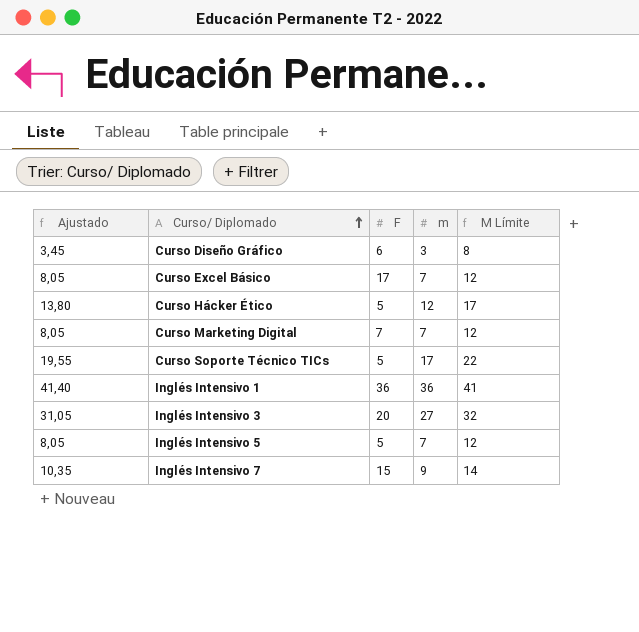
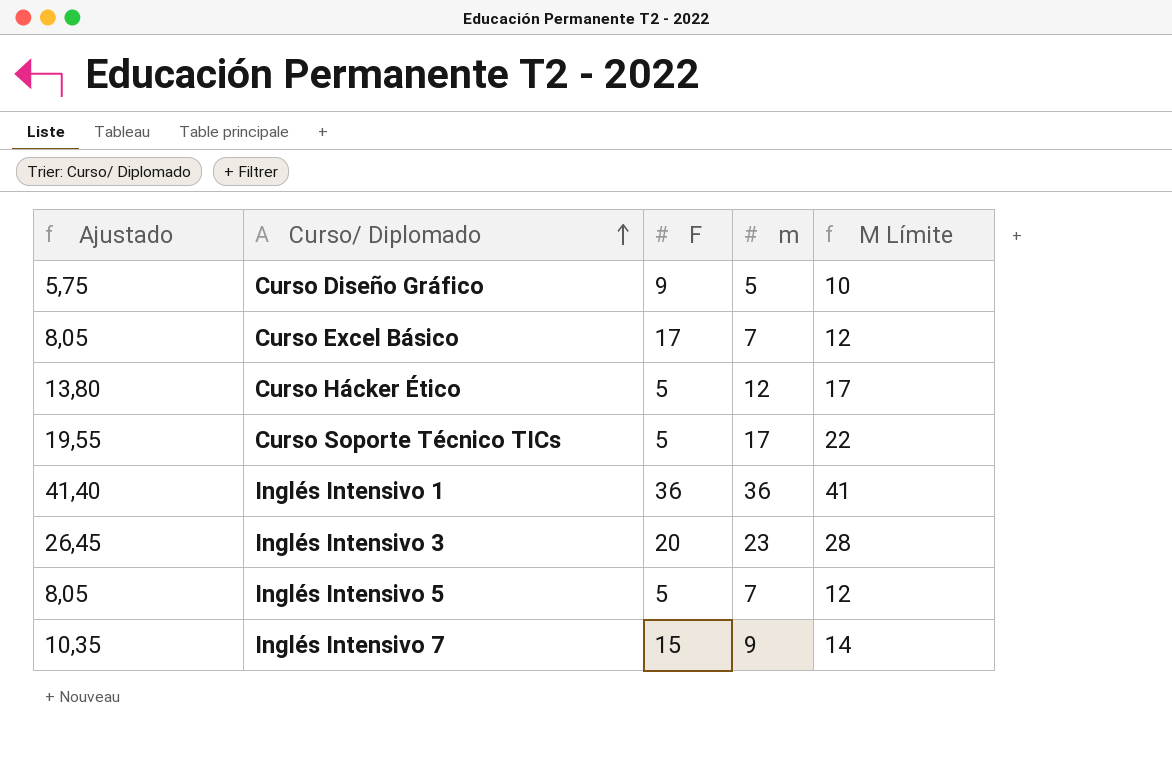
row Curso Marketing Digital: 8,05 | 7 | 7 | 12 -> none
Curso Diseño Gráfico | Ajustado: 3,45 -> 5,75
Curso Diseño Gráfico | F: 6 -> 9
Curso Diseño Gráfico | m: 3 -> 5
Curso Diseño Gráfico | M Límite: 8 -> 10
Inglés Intensivo 3 | Ajustado: 31,05 -> 26,45
Inglés Intensivo 3 | m: 27 -> 23
Inglés Intensivo 3 | M Límite: 32 -> 28

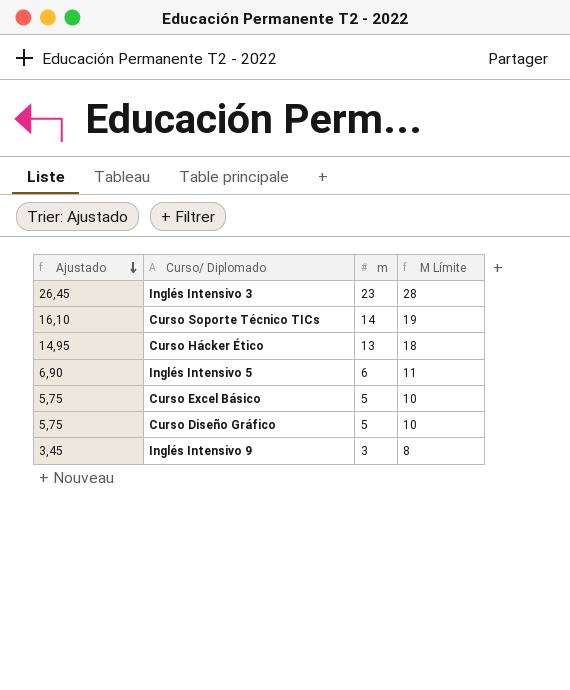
row order: Curso/ Diplomado ascending -> Ajustado descending
column F | position: 3 -> none
row Inglés Intensivo 1: 41,40 | 36 | 36 | 41 -> none
row Inglés Intensivo 7: 10,35 | 15 | 9 | 14 -> none
Curso Soporte Técnico TICs | Ajustado: 19,55 -> 16,10
Curso Soporte Técnico TICs | m: 17 -> 14
Curso Soporte Técnico TICs | M Límite: 22 -> 19
Curso Hácker Ético | Ajustado: 13,80 -> 14,95
Curso Hácker Ético | m: 12 -> 13
Curso Hácker Ético | M Límite: 17 -> 18
Inglés Intensivo 5 | Ajustado: 8,05 -> 6,90
Inglés Intensivo 5 | m: 7 -> 6
Inglés Intensivo 5 | M Límite: 12 -> 11
Curso Excel Básico | Ajustado: 8,05 -> 5,75
Curso Excel Básico | m: 7 -> 5
Curso Excel Básico | M Límite: 12 -> 10
row Inglés Intensivo 9: none -> 3,45 | 3 | 8

